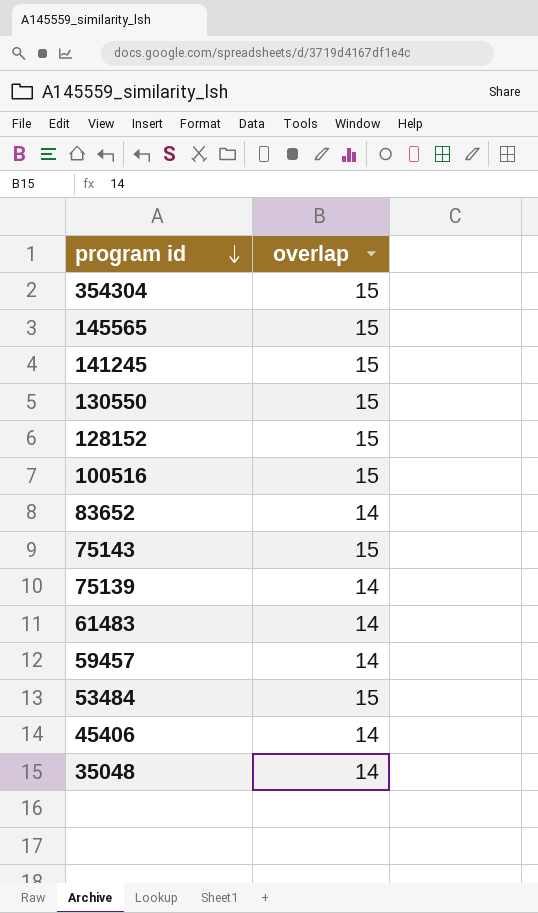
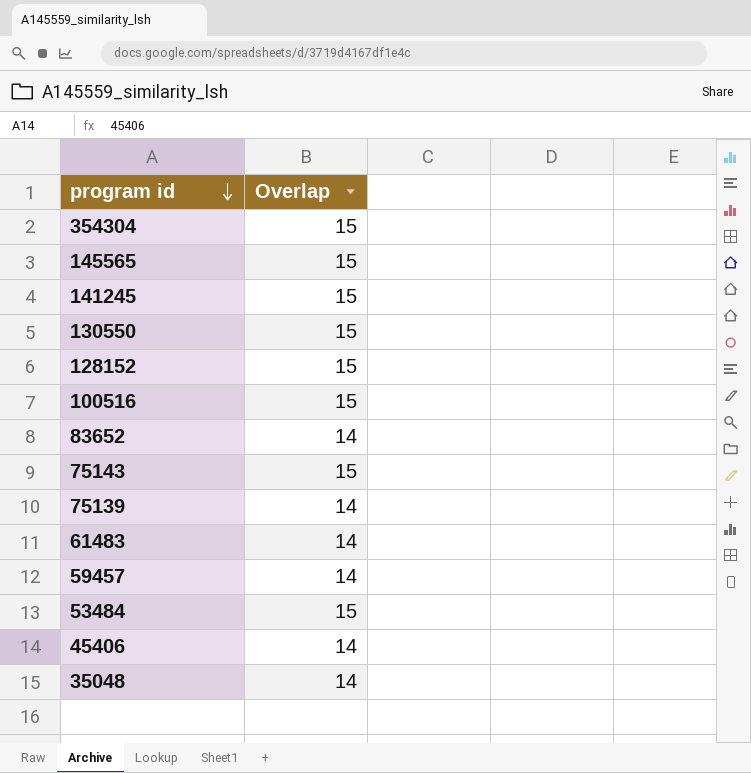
column name: overlap -> Overlap

